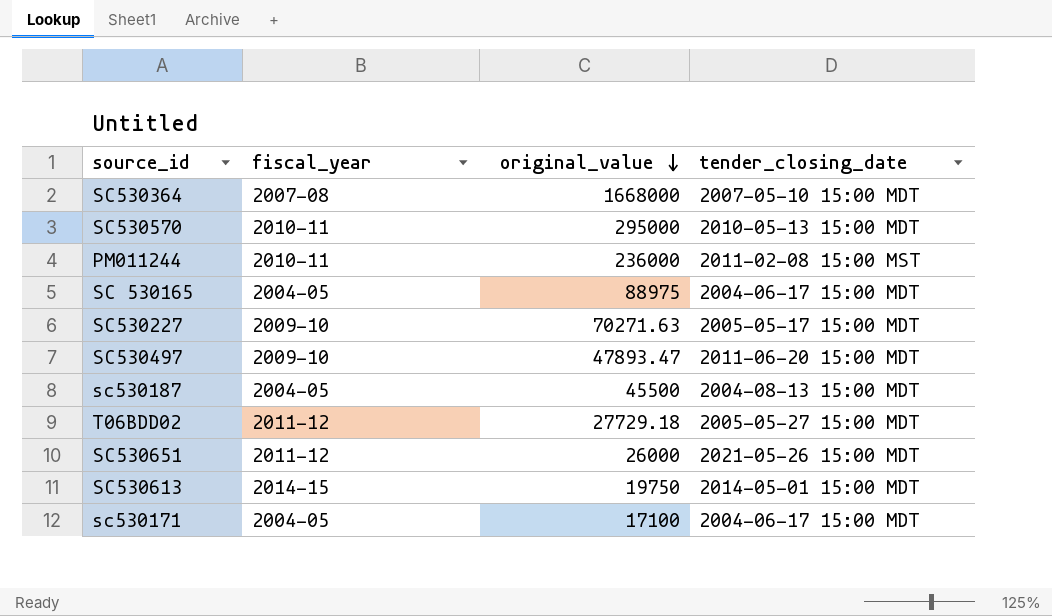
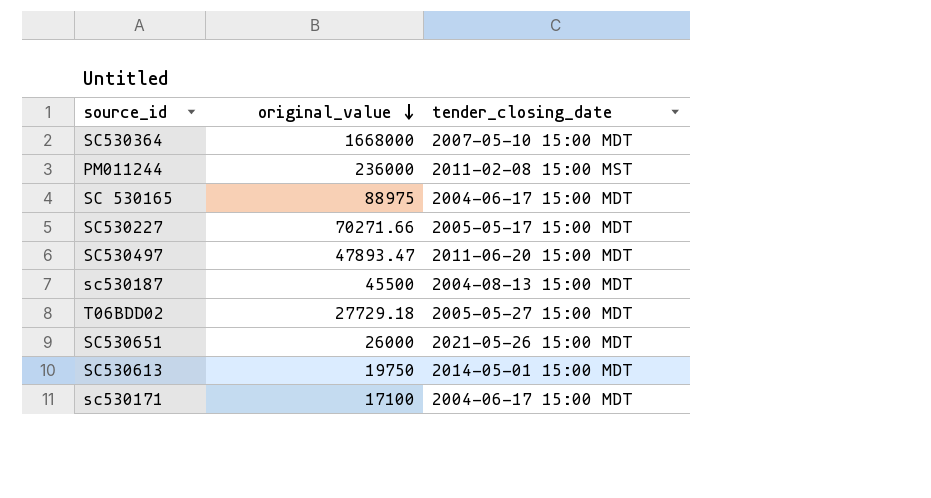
column fiscal_year | position: 2 -> none
row SC530570: 2010-11 | 295000 | 2010-05-13 15:00 MDT -> none
SC530227 | original_value: 70271.63 -> 70271.66

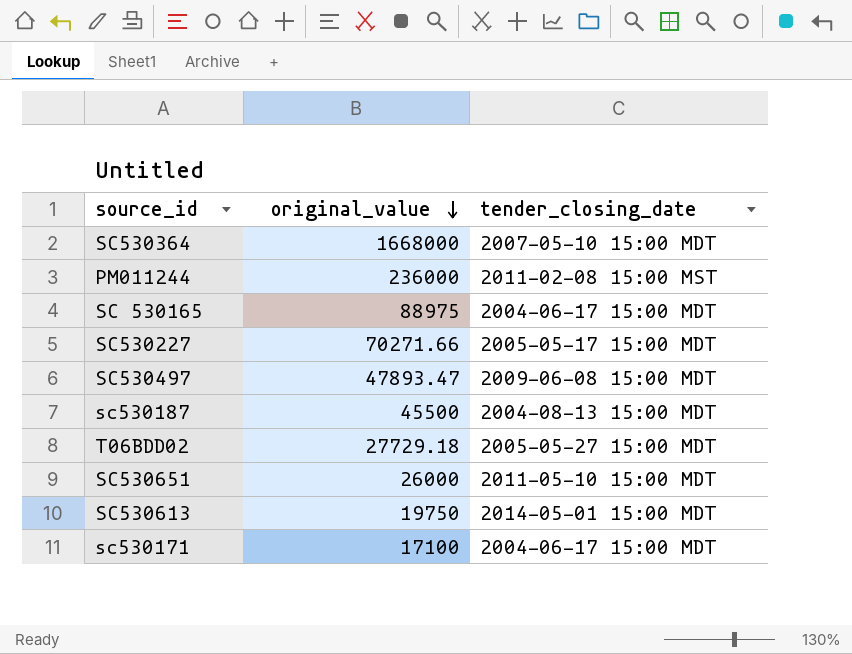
SC530497 | tender_closing_date: 2011-06-20 15:00 MDT -> 2009-06-08 15:00 MDT
SC530651 | tender_closing_date: 2021-05-26 15:00 MDT -> 2011-05-10 15:00 MDT

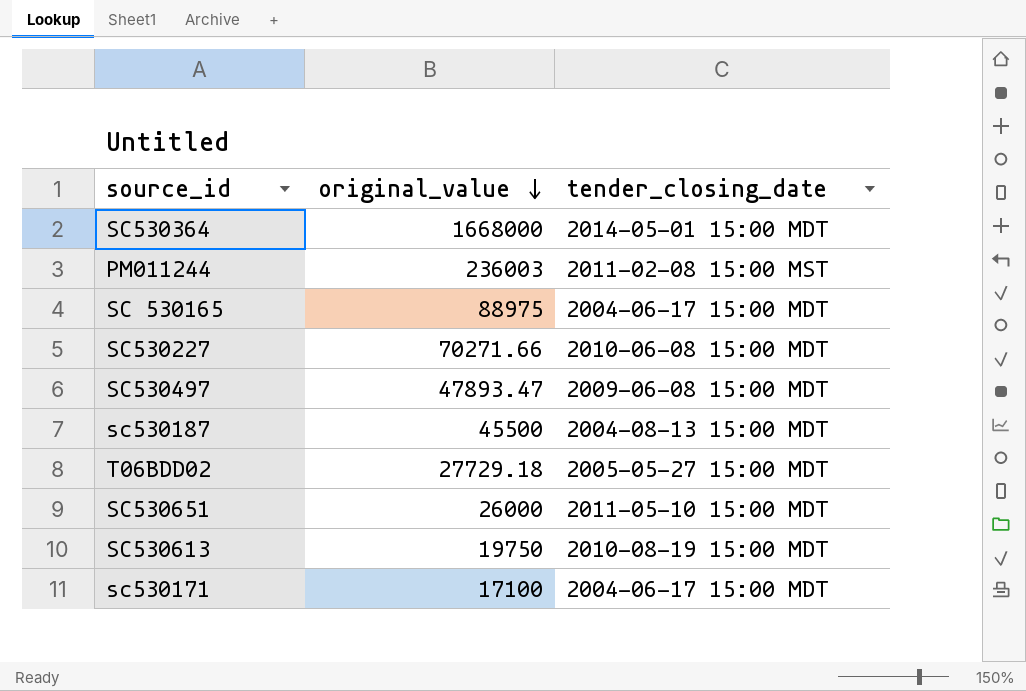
SC530364 | tender_closing_date: 2007-05-10 15:00 MDT -> 2014-05-01 15:00 MDT
PM011244 | original_value: 236000 -> 236003
SC530227 | tender_closing_date: 2005-05-17 15:00 MDT -> 2010-06-08 15:00 MDT
SC530613 | tender_closing_date: 2014-05-01 15:00 MDT -> 2010-08-19 15:00 MDT

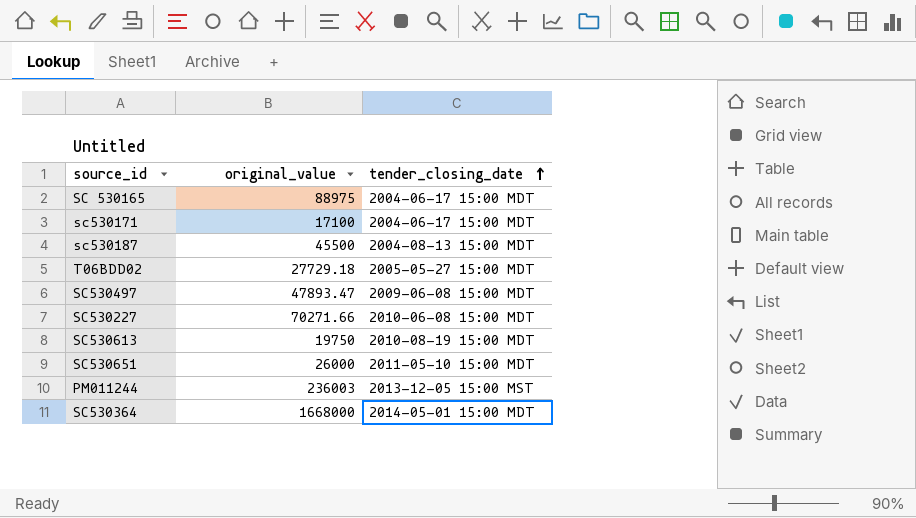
row order: original_value descending -> tender_closing_date ascending
PM011244 | tender_closing_date: 2011-02-08 15:00 MST -> 2013-12-05 15:00 MST

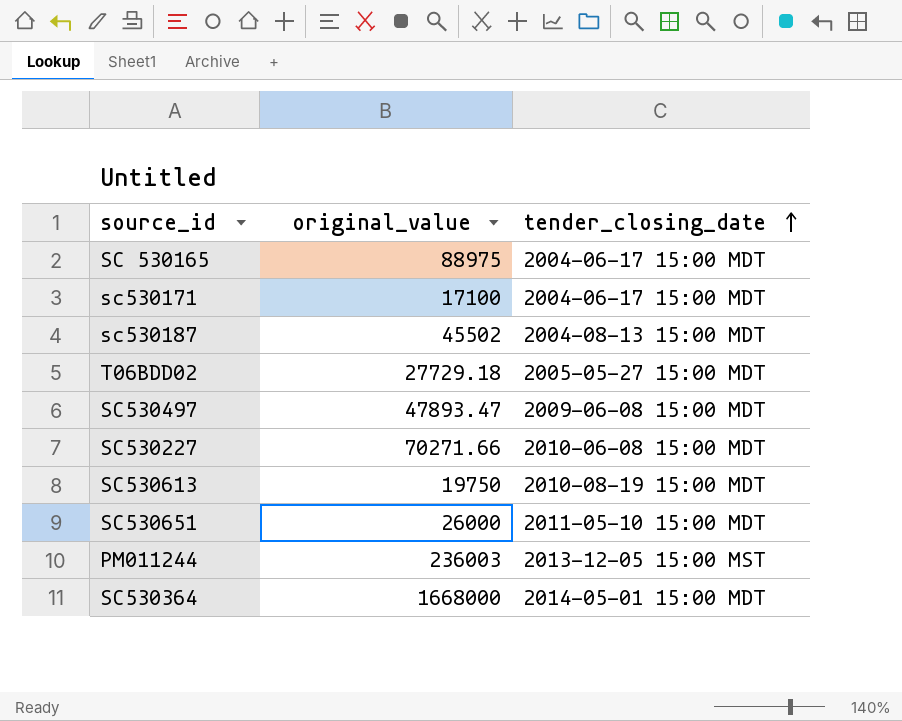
sc530187 | original_value: 45500 -> 45502

